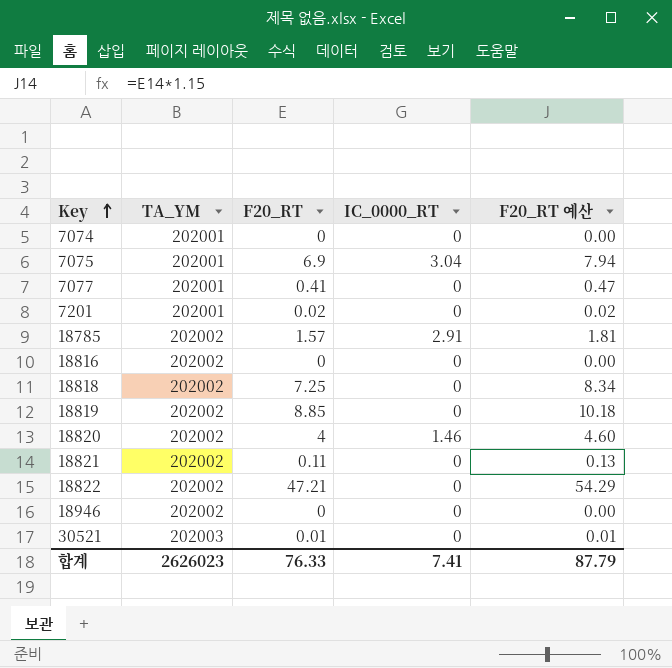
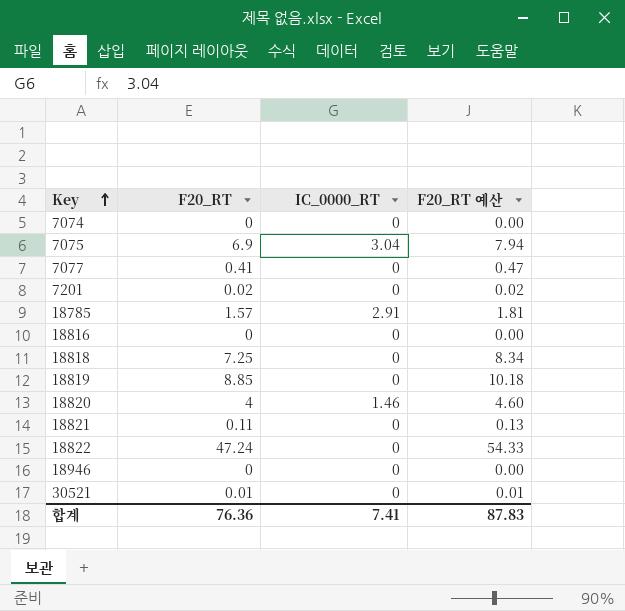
column TA_YM | position: 2 -> none
18822 | F20_RT: 47.21 -> 47.24
18822 | F20_RT 예산: 54.29 -> 54.33
합계 | F20_RT: 76.33 -> 76.36
합계 | F20_RT 예산: 87.79 -> 87.83

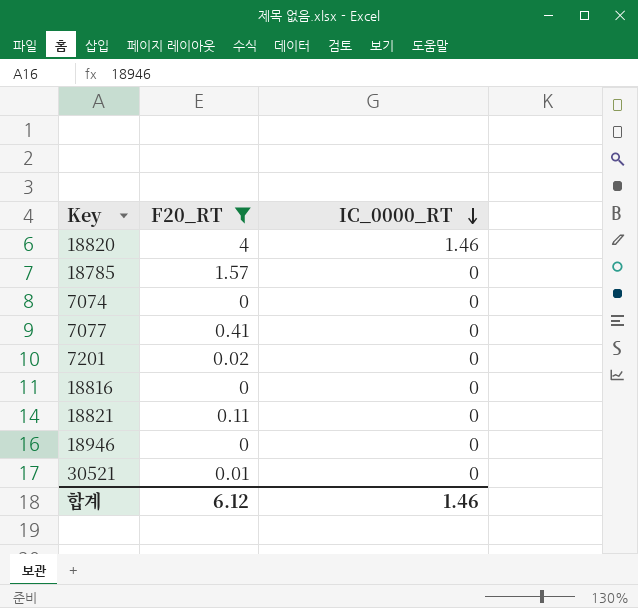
filter: none -> F20_RT <= 4
row order: Key ascending -> IC_0000_RT descending
column F20_RT 예산 | formula: [F20_RT] * 1.15 -> none
18785 | IC_0000_RT: 2.91 -> 0
합계 | F20_RT: 76.36 -> 6.12
합계 | IC_0000_RT: 7.41 -> 1.46

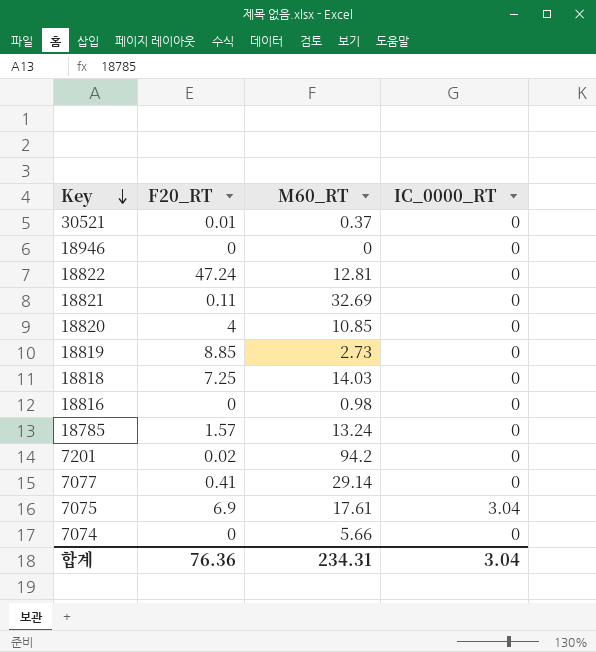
filter: F20_RT <= 4 -> none
row order: IC_0000_RT descending -> Key descending
column M60_RT | position: none -> 3
18820 | IC_0000_RT: 1.46 -> 0
합계 | F20_RT: 6.12 -> 76.36
합계 | IC_0000_RT: 1.46 -> 3.04

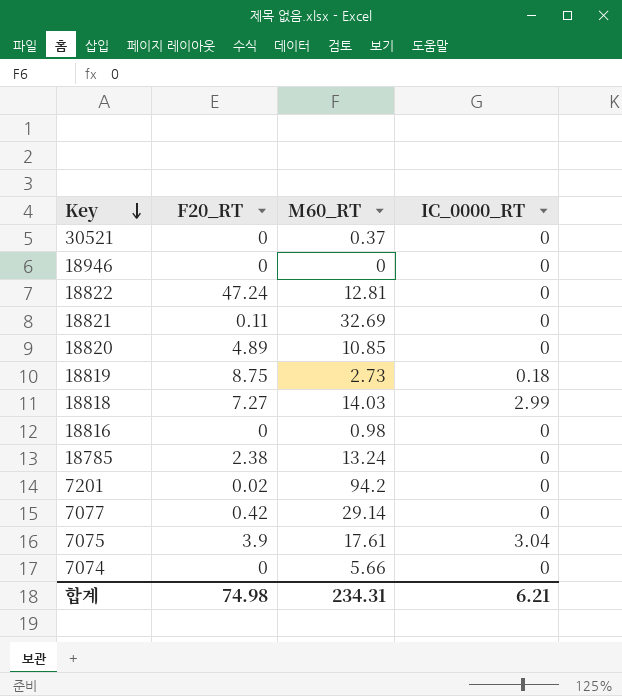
30521 | F20_RT: 0.01 -> 0
18820 | F20_RT: 4 -> 4.89
18819 | F20_RT: 8.85 -> 8.75
18819 | IC_0000_RT: 0 -> 0.18
18818 | F20_RT: 7.25 -> 7.27
18818 | IC_0000_RT: 0 -> 2.99
18785 | F20_RT: 1.57 -> 2.38
7077 | F20_RT: 0.41 -> 0.42
7075 | F20_RT: 6.9 -> 3.9
합계 | F20_RT: 76.36 -> 74.98
합계 | IC_0000_RT: 3.04 -> 6.21

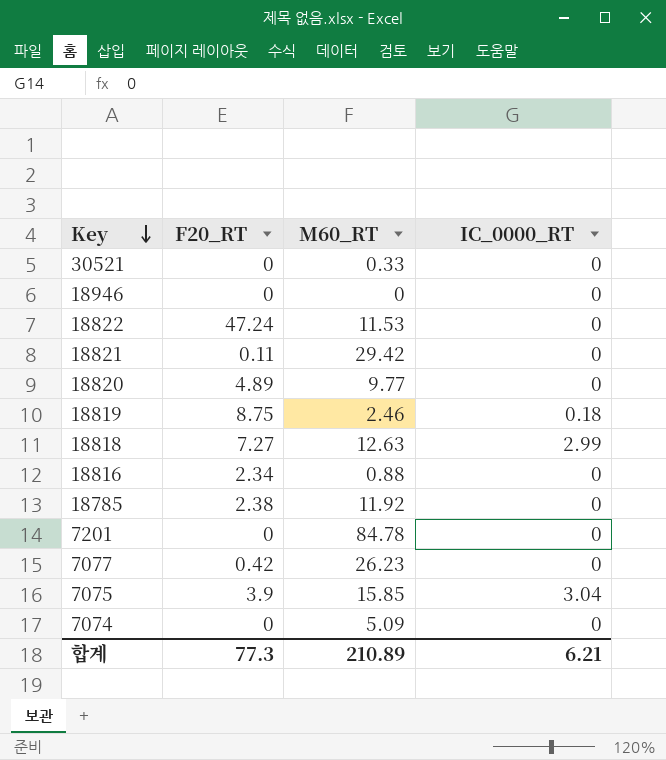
30521 | M60_RT: 0.37 -> 0.33
18822 | M60_RT: 12.81 -> 11.53
18821 | M60_RT: 32.69 -> 29.42
18820 | M60_RT: 10.85 -> 9.77
18819 | M60_RT: 2.73 -> 2.46
18818 | M60_RT: 14.03 -> 12.63
18816 | F20_RT: 0 -> 2.34
18816 | M60_RT: 0.98 -> 0.88
18785 | M60_RT: 13.24 -> 11.92
7201 | F20_RT: 0.02 -> 0
7201 | M60_RT: 94.2 -> 84.78
7077 | M60_RT: 29.14 -> 26.23
7075 | M60_RT: 17.61 -> 15.85
7074 | M60_RT: 5.66 -> 5.09
합계 | F20_RT: 74.98 -> 77.3
합계 | M60_RT: 234.31 -> 210.89

